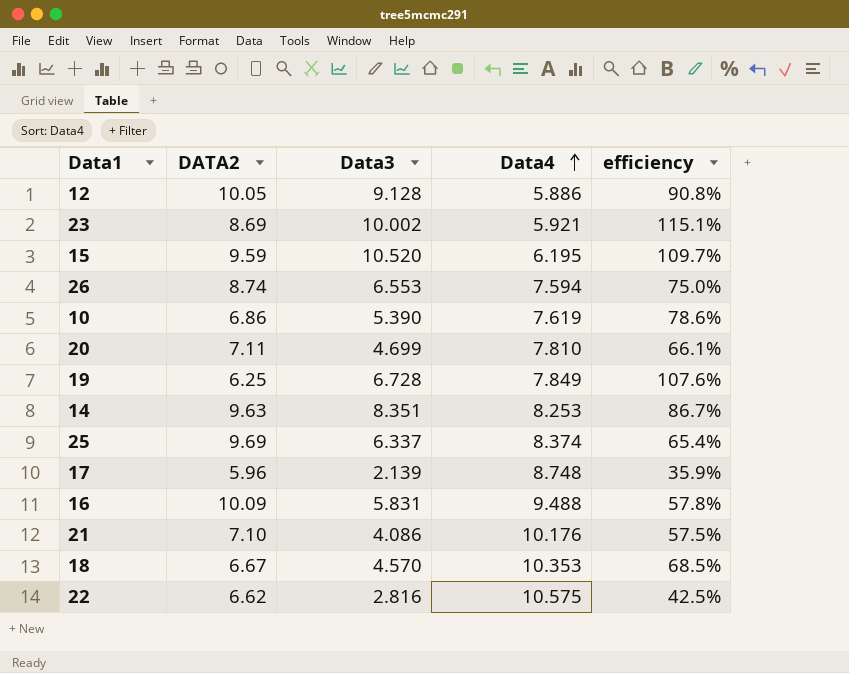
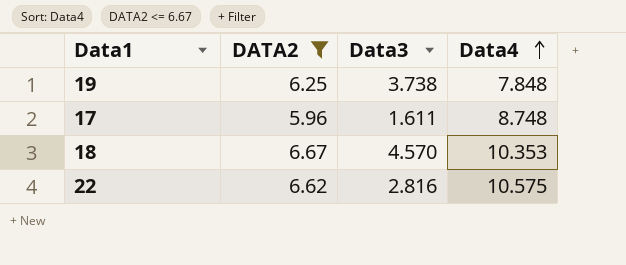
filter: none -> DATA2 <= 6.67
column efficiency | formula: [Data3] / [DATA2] -> none
19 | Data3: 6.728 -> 3.738
19 | Data4: 7.849 -> 7.848
17 | Data3: 2.139 -> 1.611

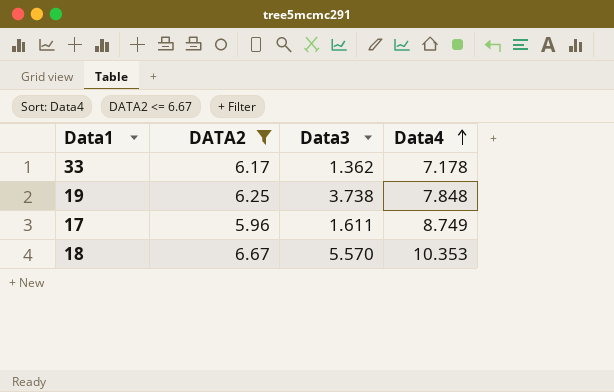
row 22: 6.62 | 2.816 | 10.575 -> none
row 33: none -> 6.17 | 1.362 | 7.178
17 | Data4: 8.748 -> 8.749
18 | Data3: 4.570 -> 5.570

